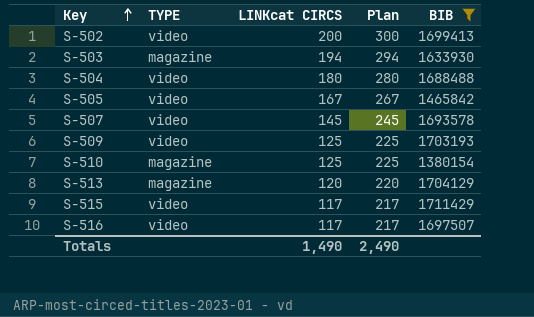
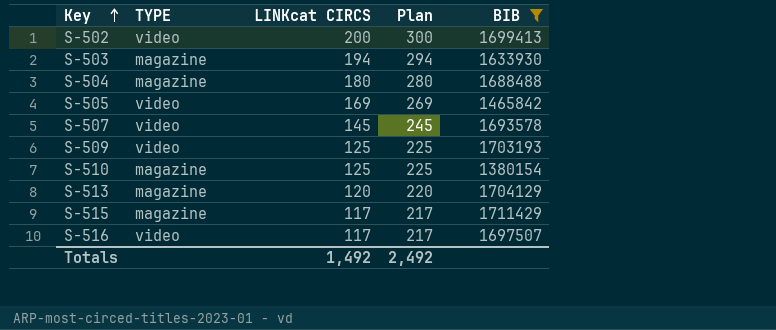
S-504 | TYPE: video -> magazine
S-505 | LINKcat CIRCS: 167 -> 169
S-505 | Plan: 267 -> 269
S-515 | TYPE: video -> magazine
Totals | LINKcat CIRCS: 1,490 -> 1,492
Totals | Plan: 2,490 -> 2,492

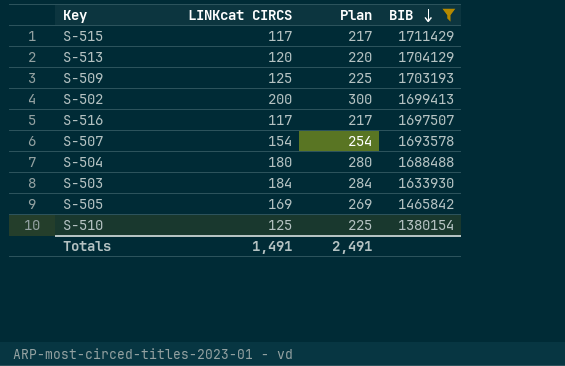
row order: Key ascending -> BIB descending
column TYPE | position: 2 -> none
S-507 | LINKcat CIRCS: 145 -> 154
S-507 | Plan: 245 -> 254
S-503 | LINKcat CIRCS: 194 -> 184
S-503 | Plan: 294 -> 284
Totals | LINKcat CIRCS: 1,492 -> 1,491
Totals | Plan: 2,492 -> 2,491

